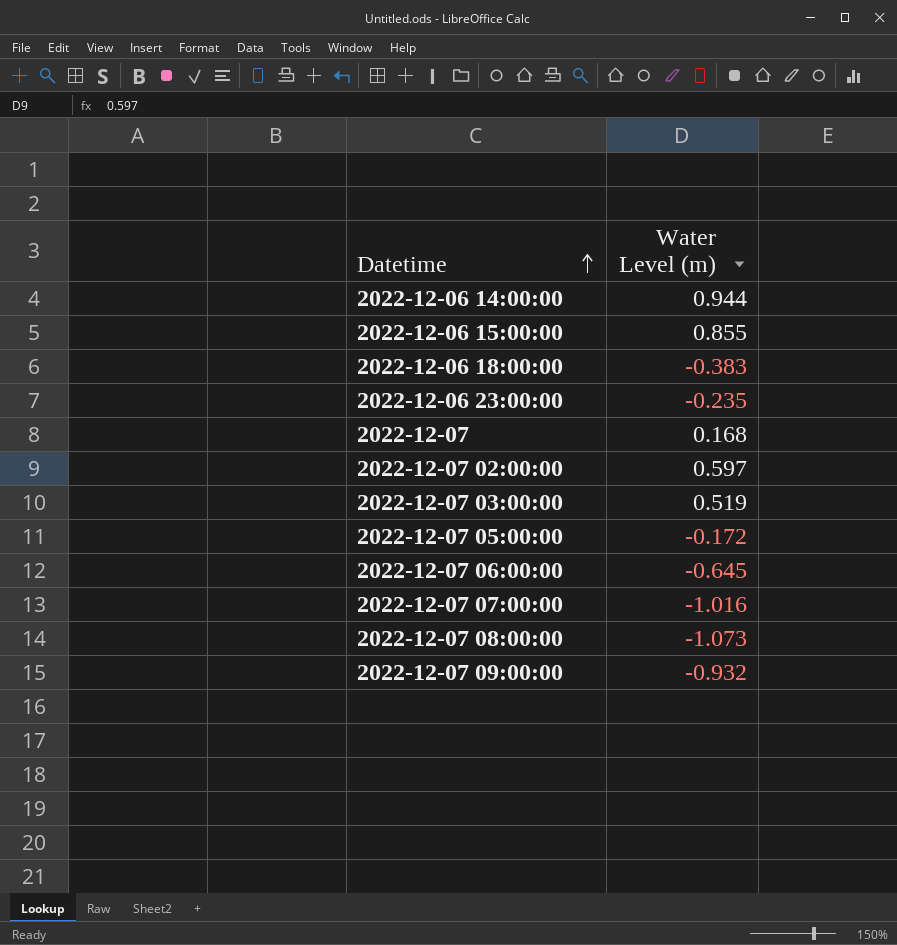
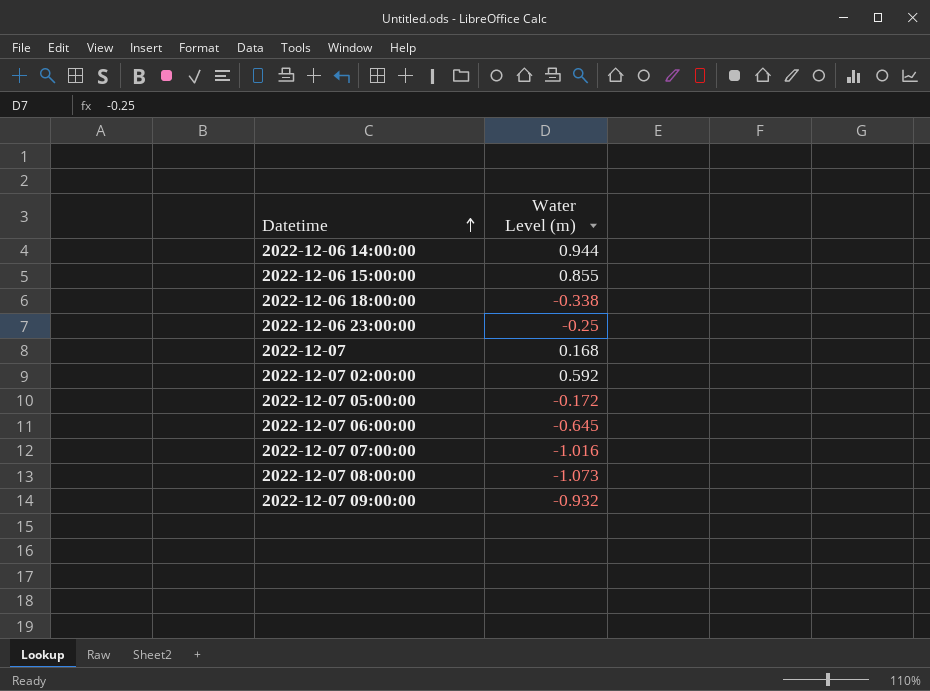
row 2022-12-07 03:00:00: 0.519 -> none
2022-12-06 18:00:00 | Water Level (m): -0.383 -> -0.338
2022-12-06 23:00:00 | Water Level (m): -0.235 -> -0.25
2022-12-07 02:00:00 | Water Level (m): 0.597 -> 0.592

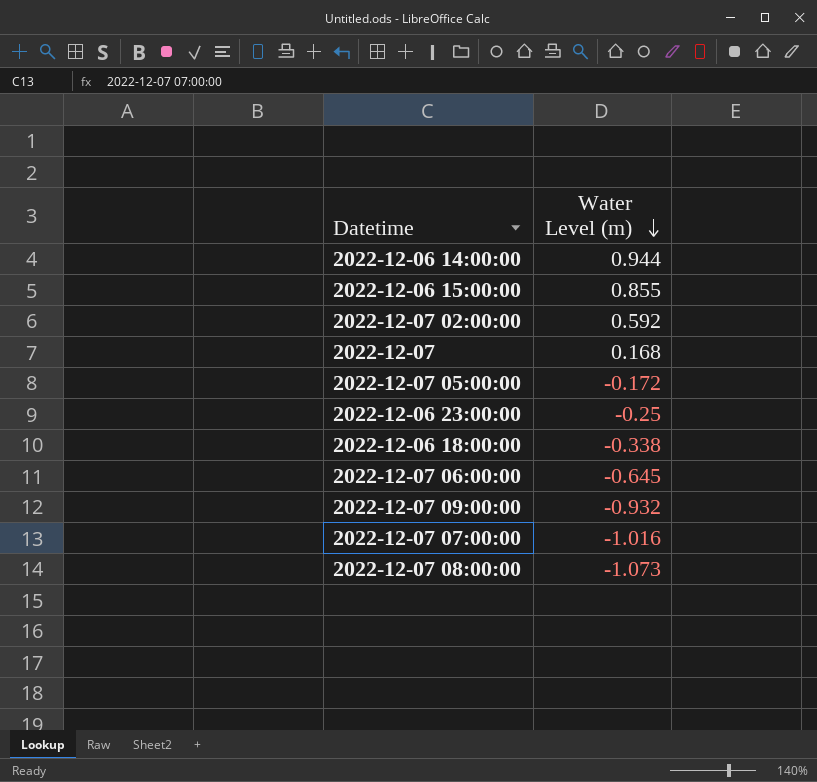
row order: Datetime ascending -> Water Level (m) descending

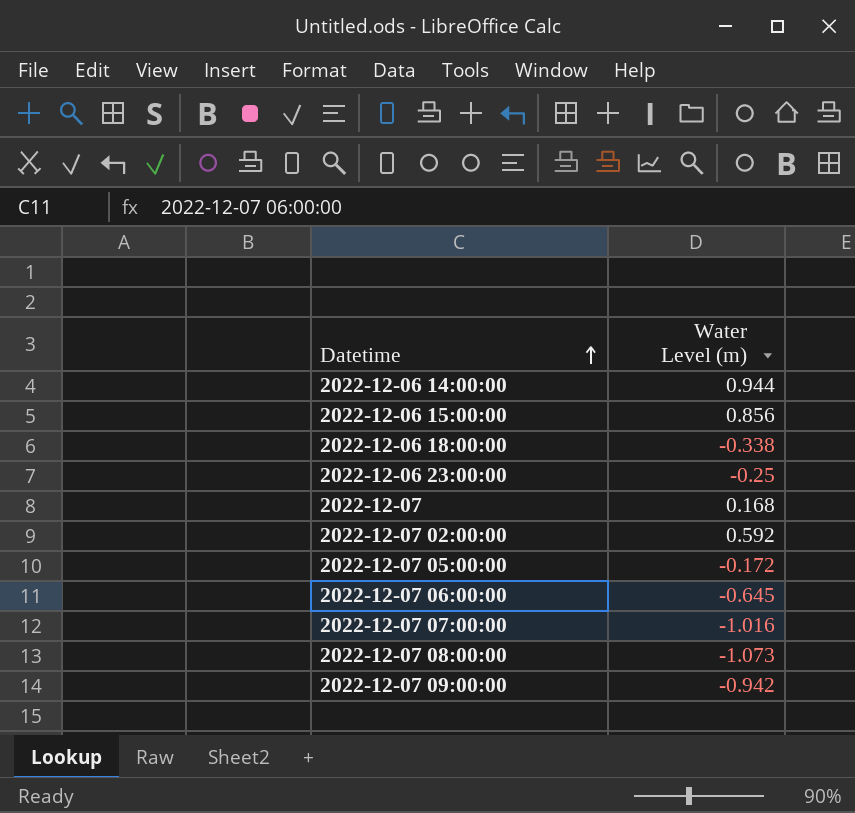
row order: Water Level (m) descending -> Datetime ascending
2022-12-06 15:00:00 | Water Level (m): 0.855 -> 0.856
2022-12-07 09:00:00 | Water Level (m): -0.932 -> -0.942

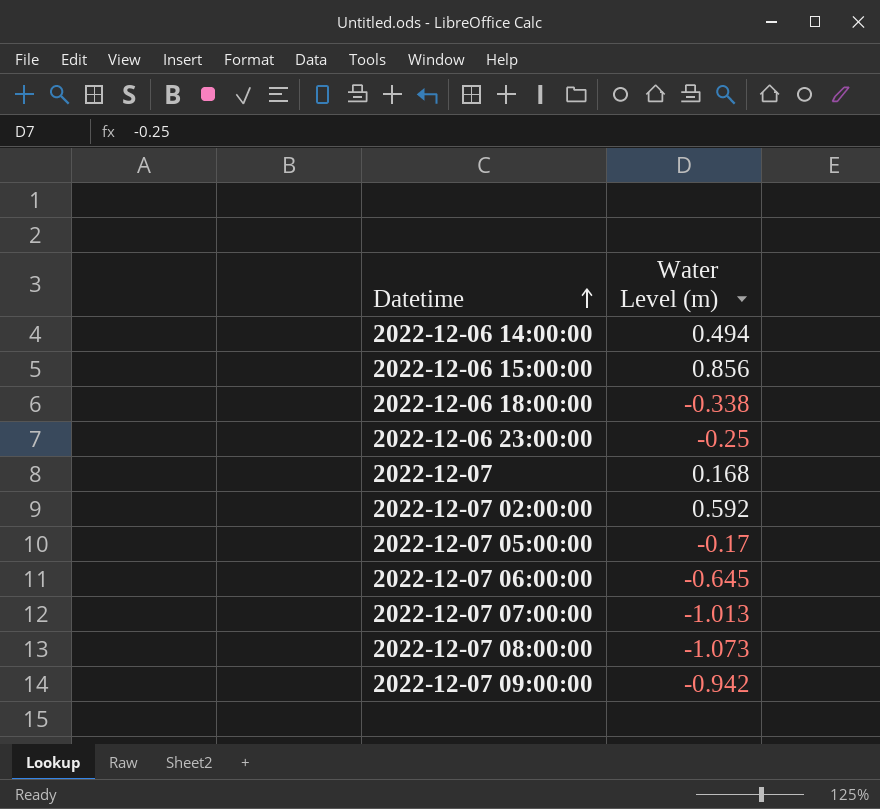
2022-12-06 14:00:00 | Water Level (m): 0.944 -> 0.494
2022-12-07 05:00:00 | Water Level (m): -0.172 -> -0.17
2022-12-07 07:00:00 | Water Level (m): -1.016 -> -1.013

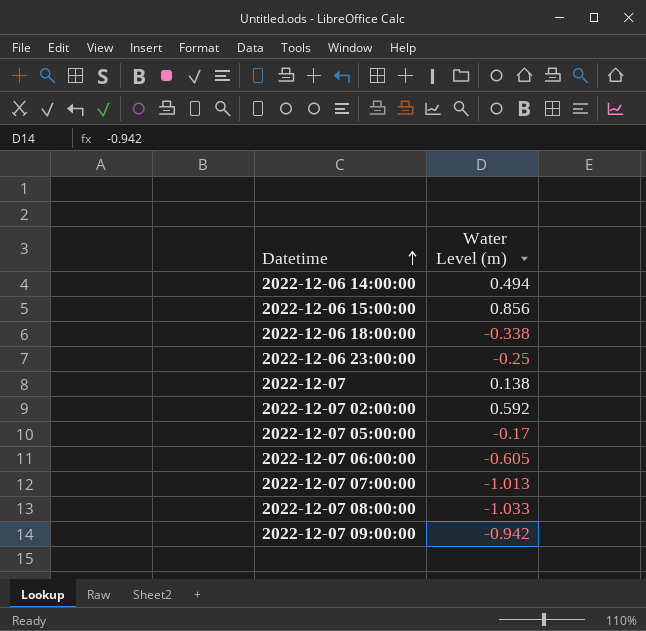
2022-12-07 | Water Level (m): 0.168 -> 0.138
2022-12-07 06:00:00 | Water Level (m): -0.645 -> -0.605
2022-12-07 08:00:00 | Water Level (m): -1.073 -> -1.033

